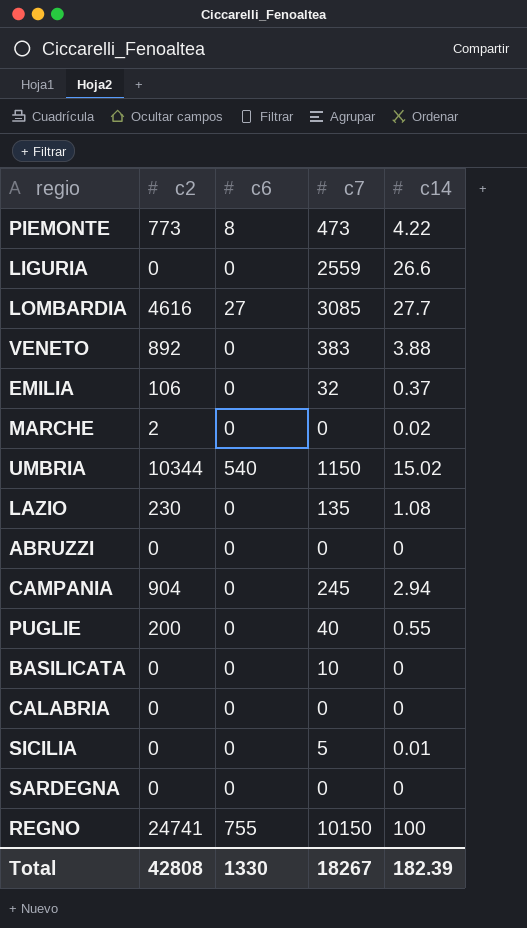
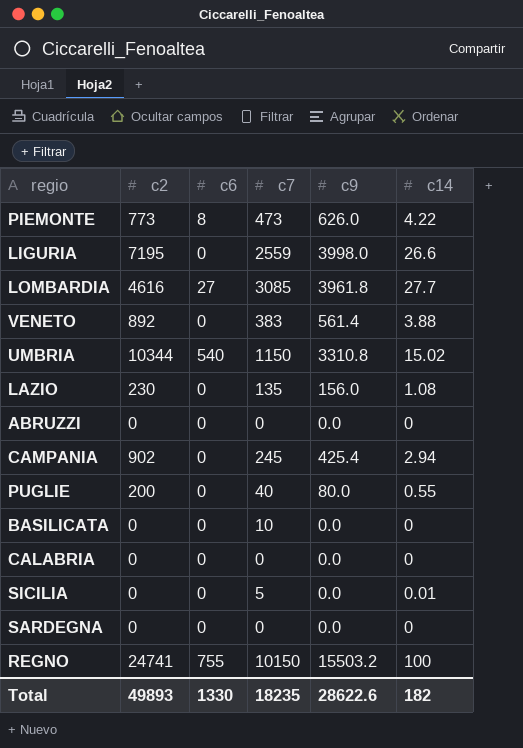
column c9 | position: none -> 5
row EMILIA: 106 | 0 | 32 | 0.37 -> none
row MARCHE: 2 | 0 | 0 | 0.02 -> none
LIGURIA | c2: 0 -> 7195
CAMPANIA | c2: 904 -> 902
Total | c2: 42808 -> 49893
Total | c7: 18267 -> 18235
Total | c14: 182.39 -> 182

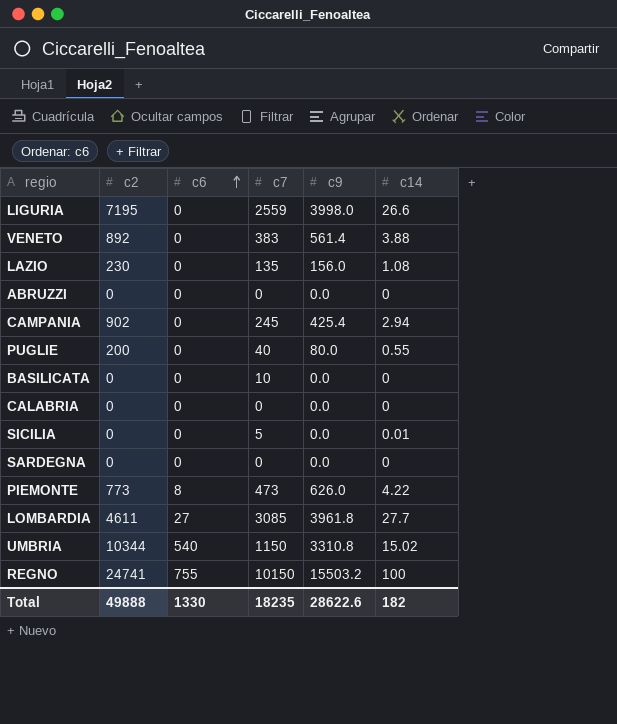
row order: none -> c6 ascending
LOMBARDIA | c2: 4616 -> 4611
Total | c2: 49893 -> 49888

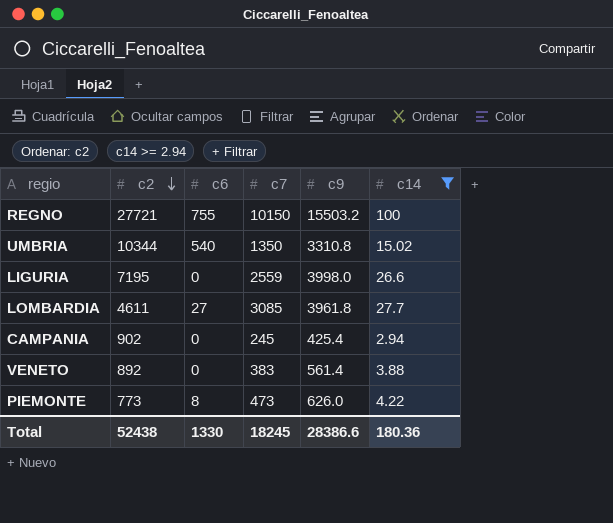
filter: none -> c14 >= 2.94
row order: c6 ascending -> c2 descending
REGNO | c2: 24741 -> 27721
UMBRIA | c7: 1150 -> 1350
Total | c2: 49888 -> 52438
Total | c7: 18235 -> 18245
Total | c9: 28622.6 -> 28386.6
Total | c14: 182 -> 180.36

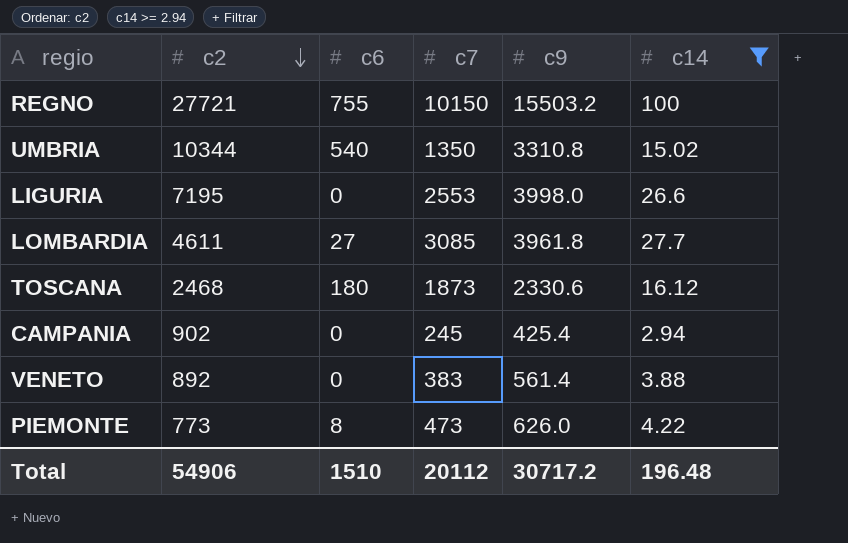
LIGURIA | c7: 2559 -> 2553
row TOSCANA: none -> 2468 | 180 | 1873 | 2330.6 | 16.12
Total | c2: 52438 -> 54906
Total | c6: 1330 -> 1510
Total | c7: 18245 -> 20112
Total | c9: 28386.6 -> 30717.2
Total | c14: 180.36 -> 196.48

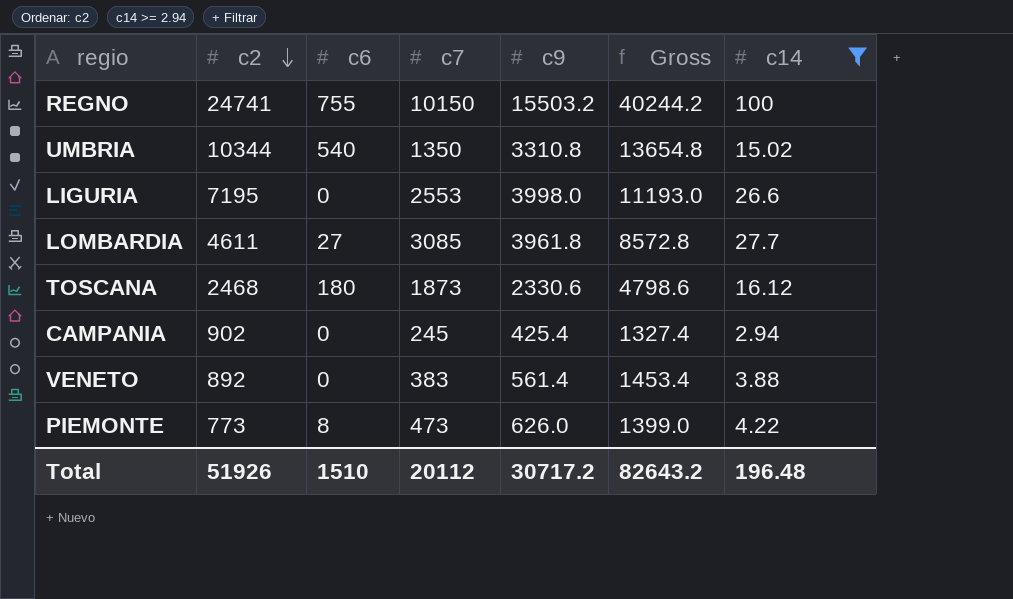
column Gross | formula: none -> [c2] + [c9]
REGNO | c2: 27721 -> 24741
Total | c2: 54906 -> 51926

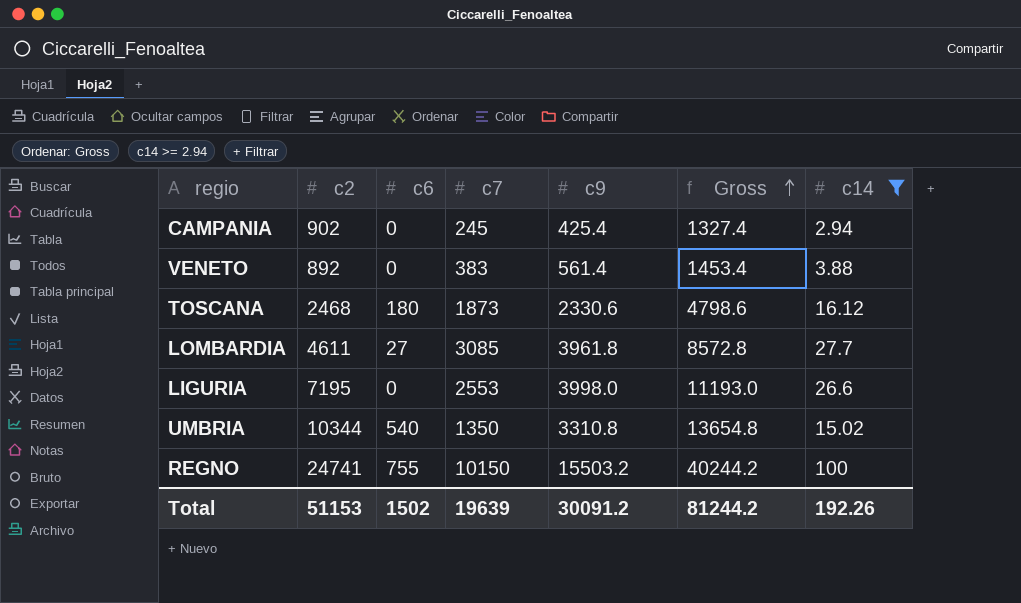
row order: c2 descending -> Gross ascending
row PIEMONTE: 773 | 8 | 473 | 626.0 | 1399.0 | 4.22 -> none
Total | c2: 51926 -> 51153
Total | c6: 1510 -> 1502
Total | c7: 20112 -> 19639
Total | c9: 30717.2 -> 30091.2
Total | Gross: 82643.2 -> 81244.2
Total | c14: 196.48 -> 192.26

